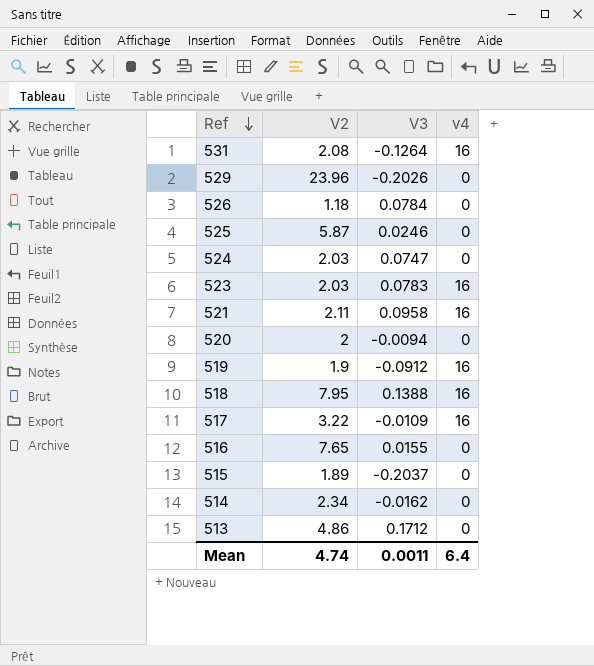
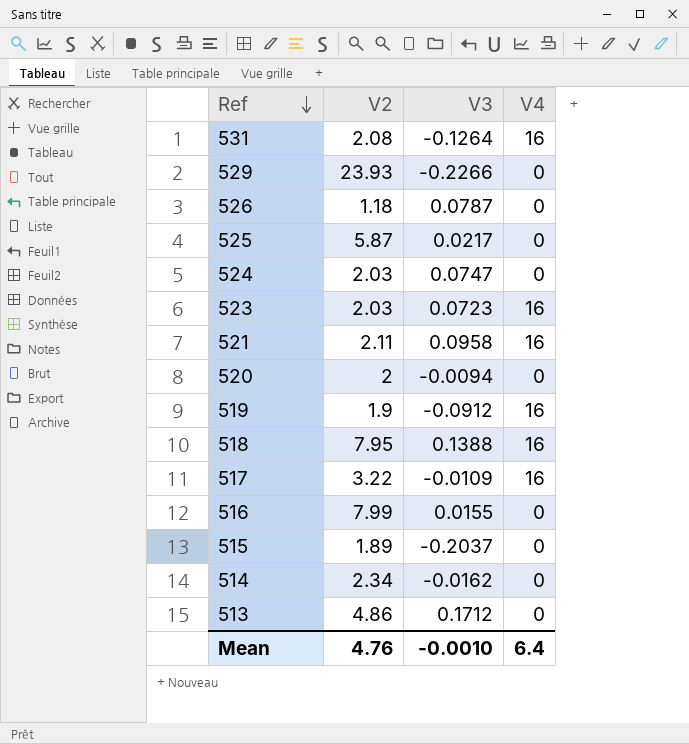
column name: v4 -> V4
529 | V2: 23.96 -> 23.93
529 | V3: -0.2026 -> -0.2266
526 | V3: 0.0784 -> 0.0787
525 | V3: 0.0246 -> 0.0217
523 | V3: 0.0783 -> 0.0723
516 | V2: 7.65 -> 7.99
Mean | V2: 4.74 -> 4.76
Mean | V3: 0.0011 -> -0.0010

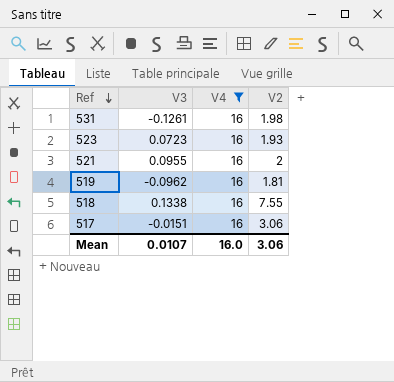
filter: none -> V4 = 16
column V2 | position: 2 -> 4
531 | V3: -0.1264 -> -0.1261
531 | V2: 2.08 -> 1.98
523 | V2: 2.03 -> 1.93
521 | V3: 0.0958 -> 0.0955
521 | V2: 2.11 -> 2
519 | V3: -0.0912 -> -0.0962
519 | V2: 1.9 -> 1.81
518 | V3: 0.1388 -> 0.1338
518 | V2: 7.95 -> 7.55
517 | V3: -0.0109 -> -0.0151
517 | V2: 3.22 -> 3.06
Mean | V3: -0.0010 -> 0.0107
Mean | V4: 6.4 -> 16.0
Mean | V2: 4.76 -> 3.06

